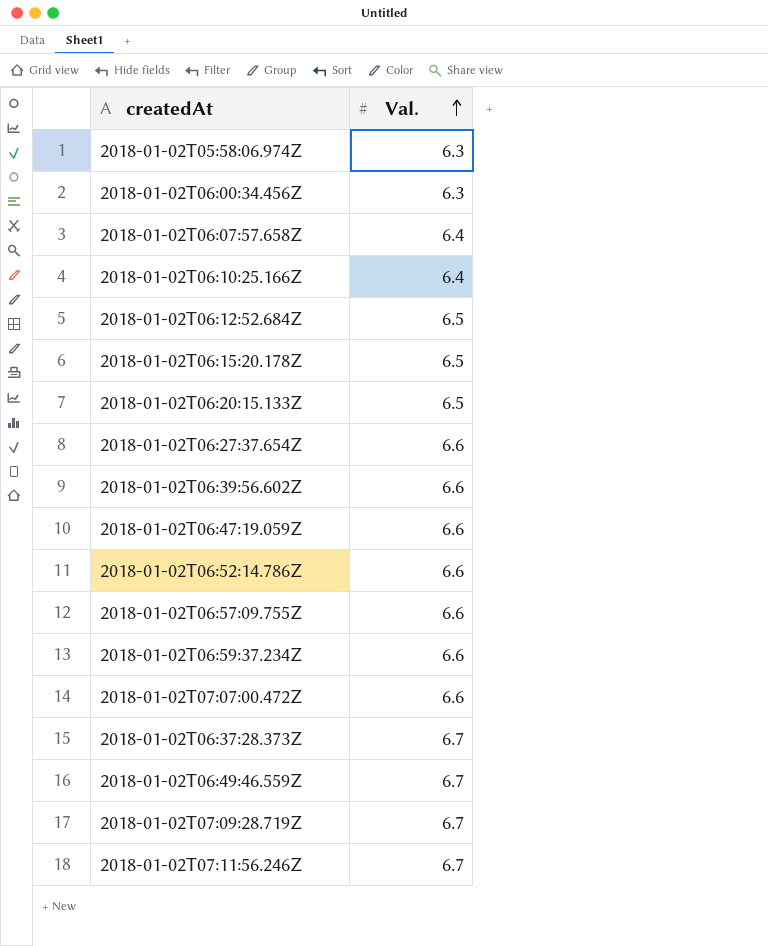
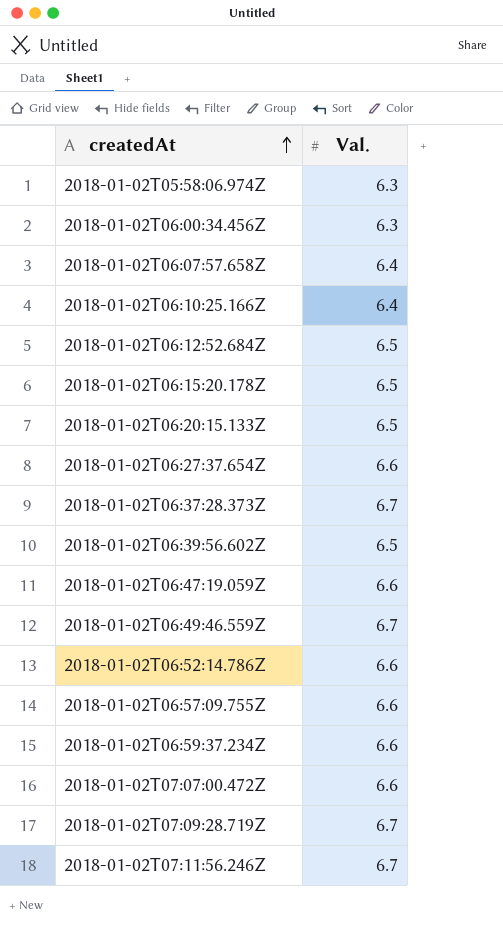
row order: Val. ascending -> createdAt ascending
2018-01-02T06:39:56.602Z | Val.: 6.6 -> 6.5

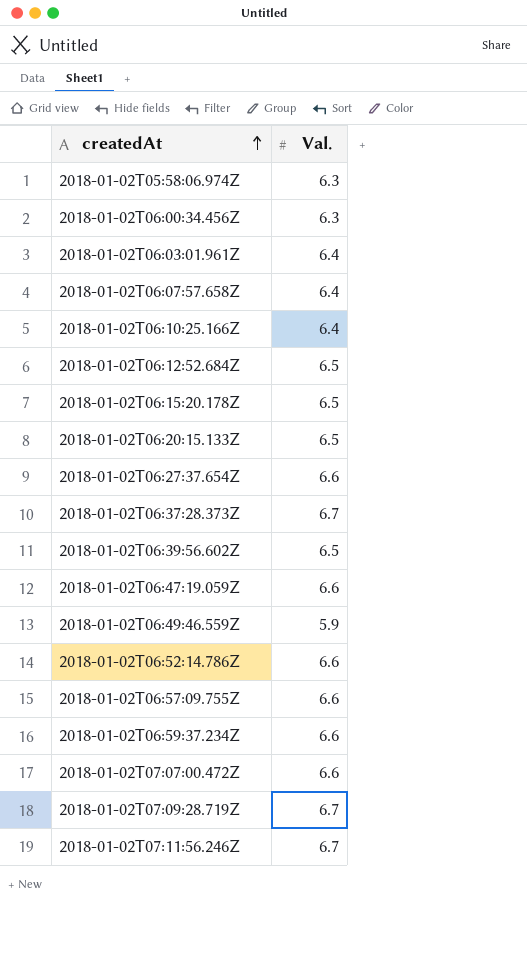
row 2018-01-02T06:03:01.961Z: none -> 6.4
2018-01-02T06:49:46.559Z | Val.: 6.7 -> 5.9

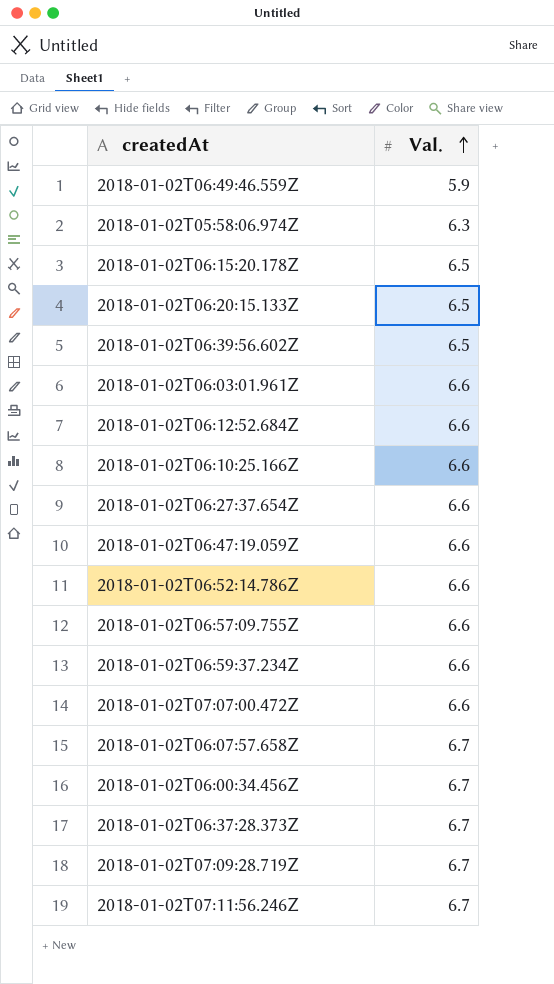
row order: createdAt ascending -> Val. ascending
2018-01-02T06:03:01.961Z | Val.: 6.4 -> 6.6
2018-01-02T06:12:52.684Z | Val.: 6.5 -> 6.6
2018-01-02T06:10:25.166Z | Val.: 6.4 -> 6.6
2018-01-02T06:07:57.658Z | Val.: 6.4 -> 6.7
2018-01-02T06:00:34.456Z | Val.: 6.3 -> 6.7

